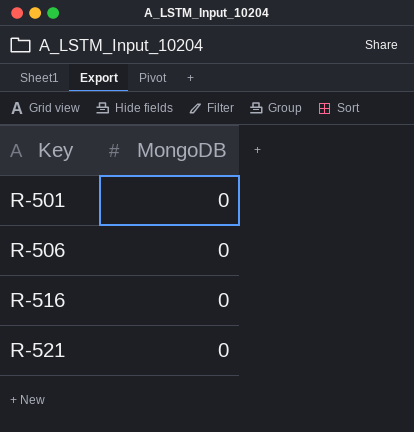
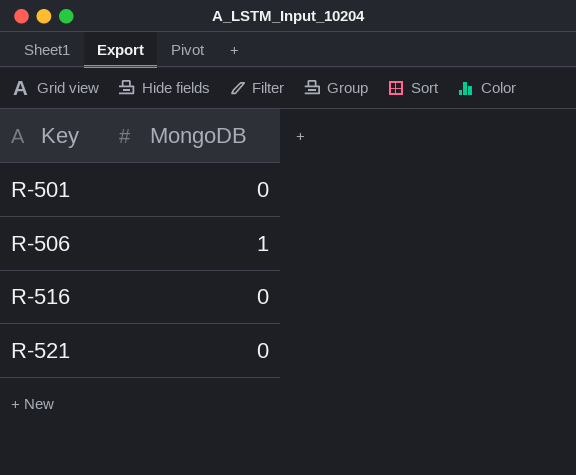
R-506 | MongoDB: 0 -> 1

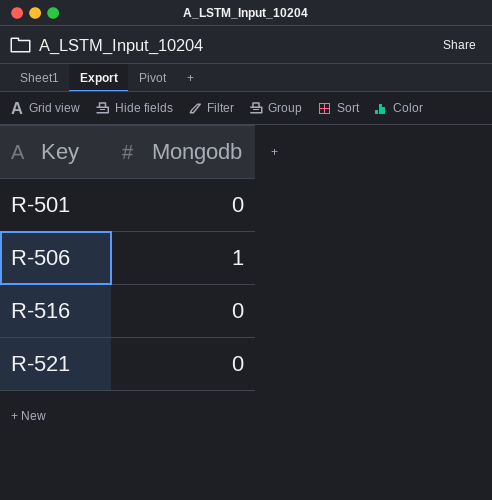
column name: MongoDB -> Mongodb

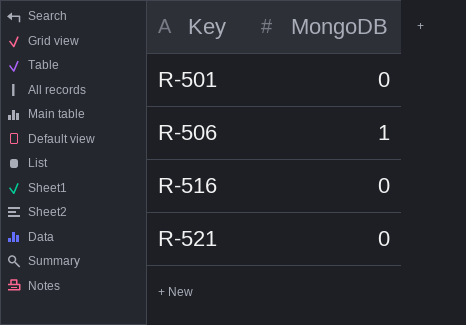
column name: Mongodb -> MongoDB

